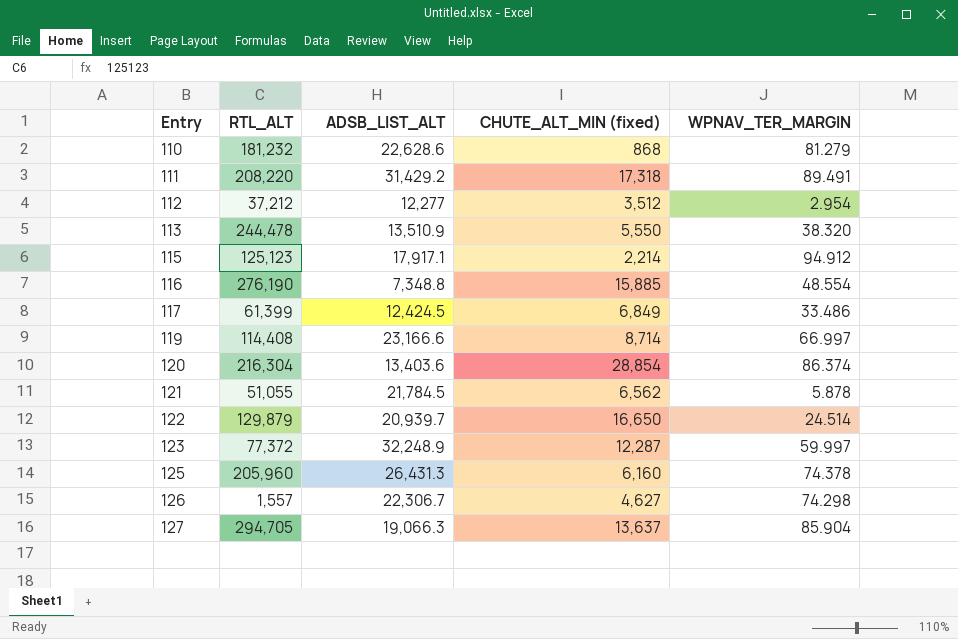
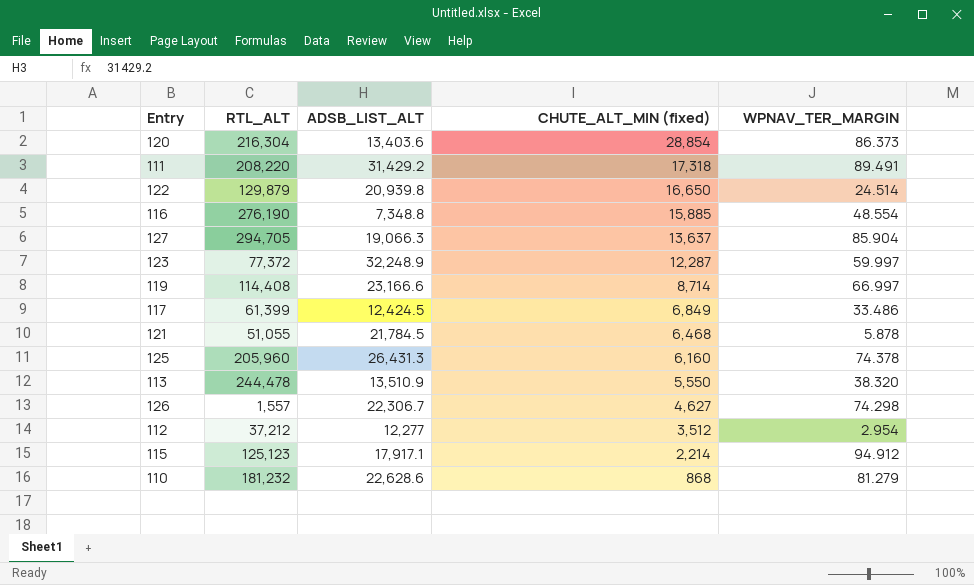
row order: Entry ascending -> CHUTE_ALT_MIN (fixed) descending
120 | WPNAV_TER_MARGIN: 86.374 -> 86.373
122 | ADSB_LIST_ALT: 20,939.7 -> 20,939.8
121 | CHUTE_ALT_MIN (fixed): 6,562 -> 6,468

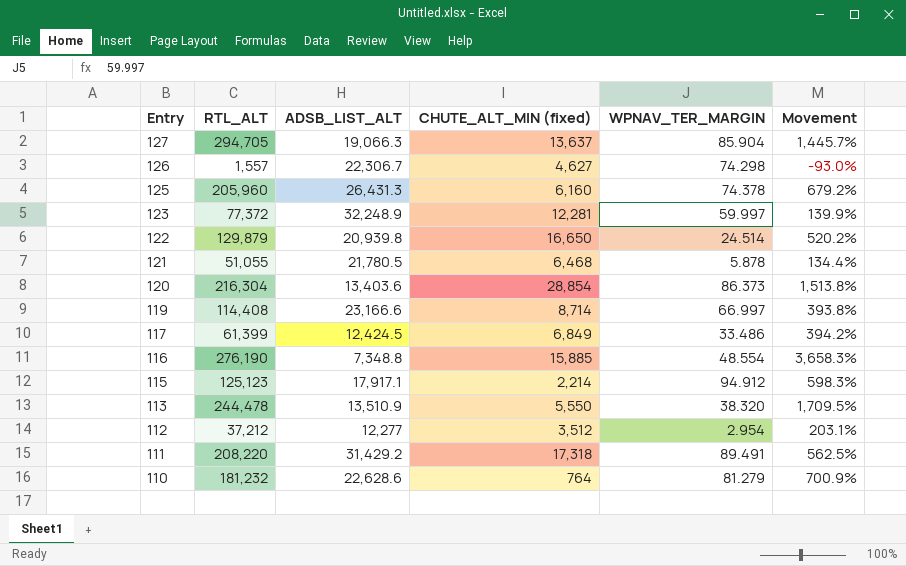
row order: CHUTE_ALT_MIN (fixed) descending -> Entry descending
column Movement | formula: none -> ([RTL_ALT] - [ADSB_LIST_ALT]) / [ADSB_LIST_ALT]
123 | CHUTE_ALT_MIN (fixed): 12,287 -> 12,281
121 | ADSB_LIST_ALT: 21,784.5 -> 21,780.5
110 | CHUTE_ALT_MIN (fixed): 868 -> 764

